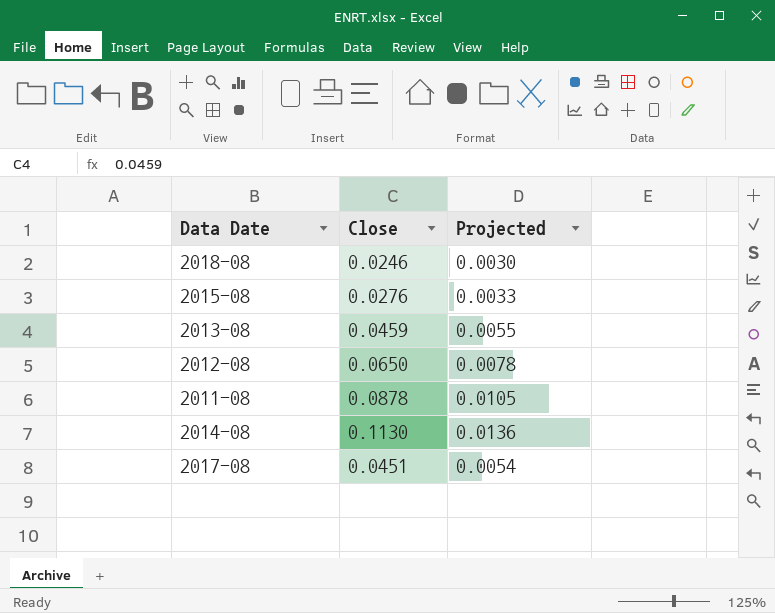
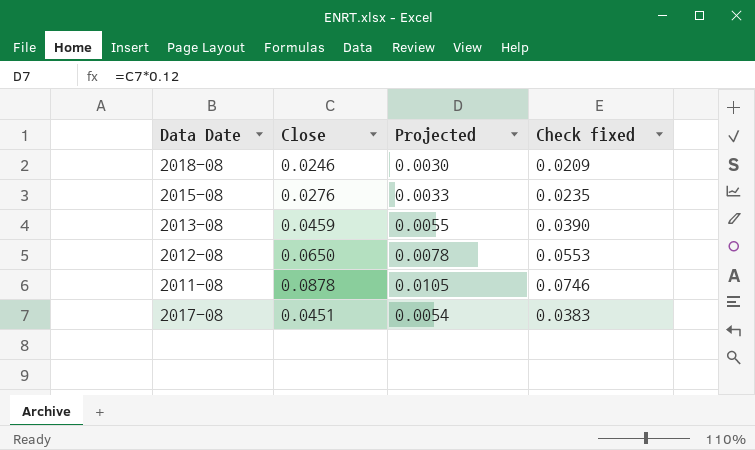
column Check fixed | formula: none -> [Close] * 0.85
row 2014-08: 0.1130 | 0.0136 -> none

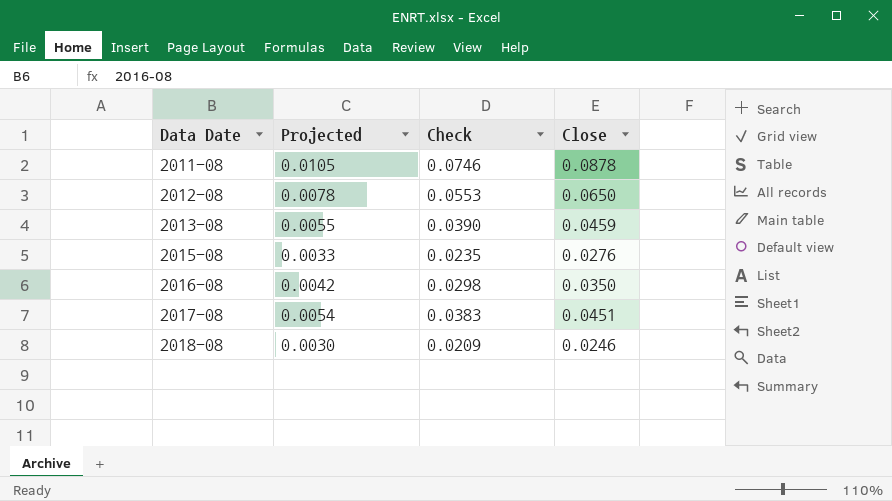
row order: none -> Data Date ascending
column name: Check fixed -> Check
column Close | position: 2 -> 4
row 2016-08: none -> 0.0042 | 0.0298 | 0.0350

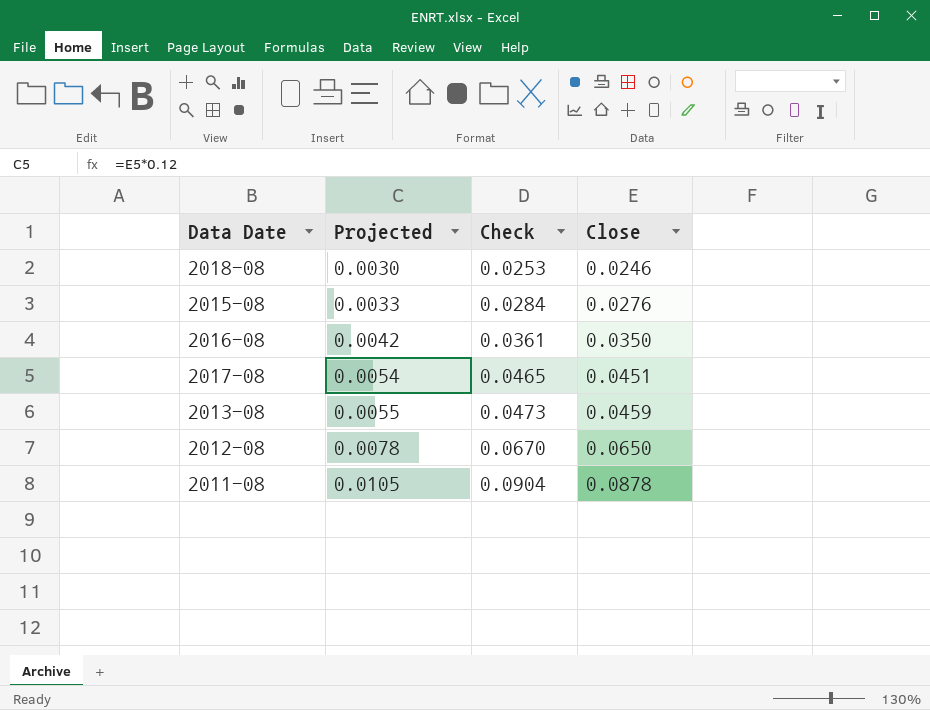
row order: Data Date ascending -> Projected ascending
column Check | formula: [Close] * 0.85 -> [Close] * 1.03

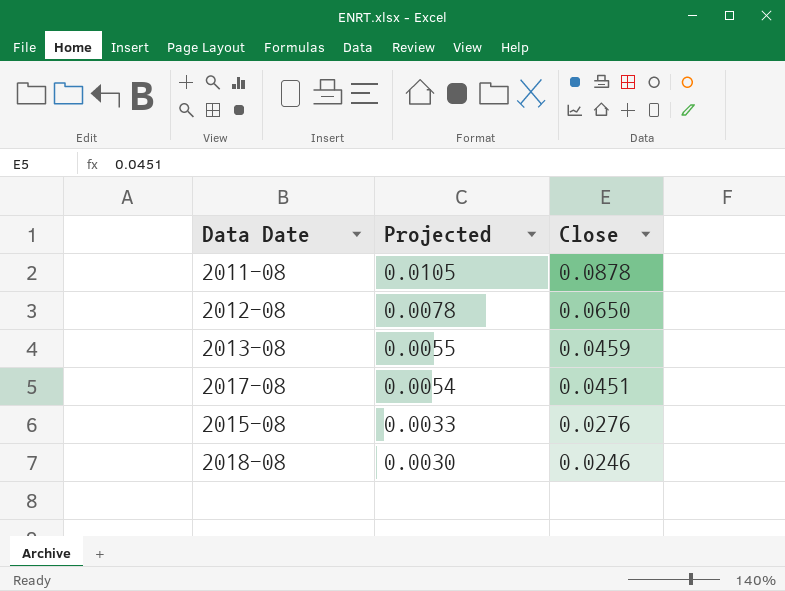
row order: Projected ascending -> Projected descending
column Check | formula: [Close] * 1.03 -> none
row 2016-08: 0.0042 | 0.0361 | 0.0350 -> none

